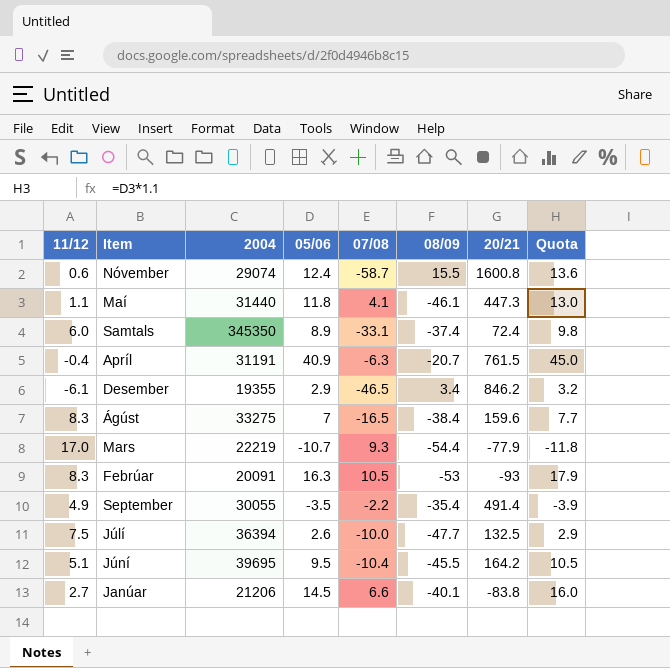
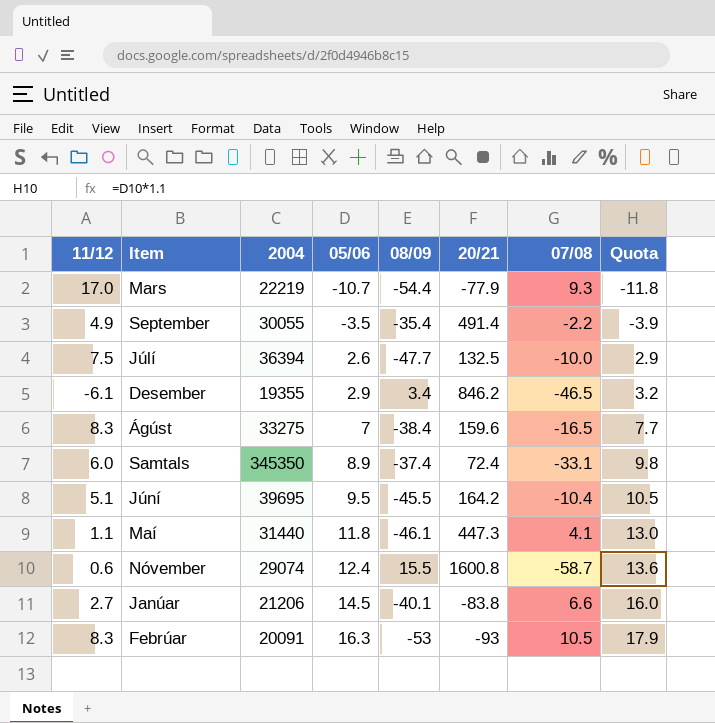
row order: none -> 05/06 ascending
column 07/08 | position: 5 -> 7
row Apríl: -0.4 | 31191 | 40.9 | -6.3 | -20.7 | 761.5 | 45.0 -> none

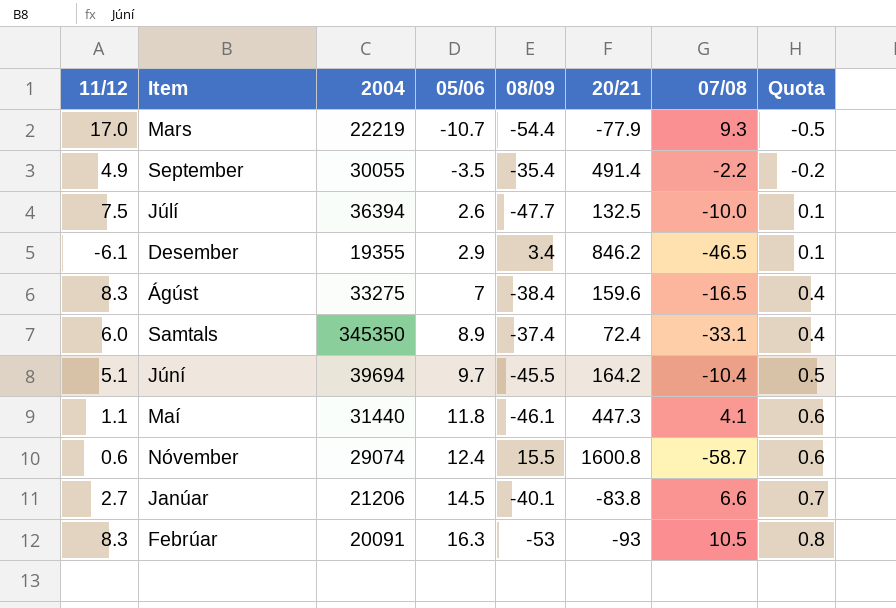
column Quota | formula: [05/06] * 1.1 -> [05/06] * 0.05
Júní | 2004: 39695 -> 39694
Júní | 05/06: 9.5 -> 9.7

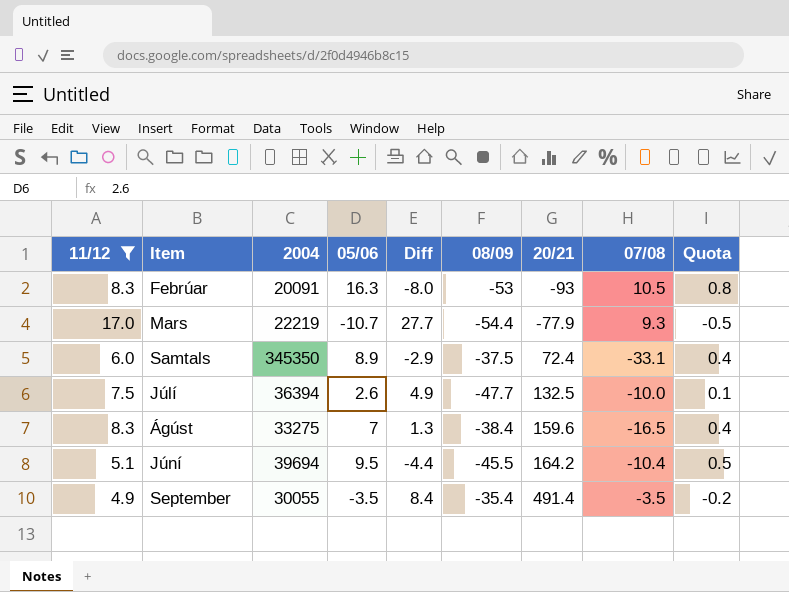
filter: none -> 11/12 >= 4.9
row order: 05/06 ascending -> 20/21 ascending
column Diff | formula: none -> [11/12] - [05/06]
Samtals | 08/09: -37.4 -> -37.5
Júní | 05/06: 9.7 -> 9.5
September | 07/08: -2.2 -> -3.5

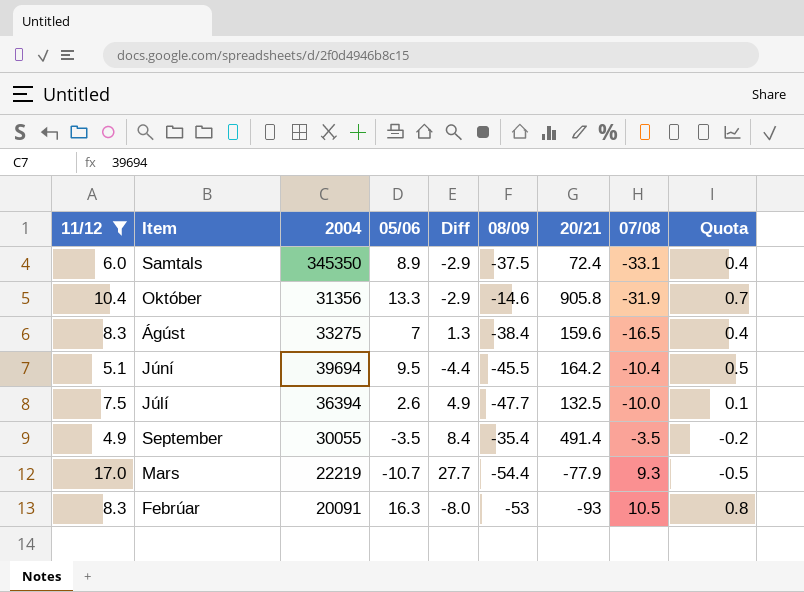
row order: 20/21 ascending -> 07/08 ascending
row Október: none -> 10.4 | 31356 | 13.3 | -2.9 | -14.6 | 905.8 | -31.9 | 0.7

